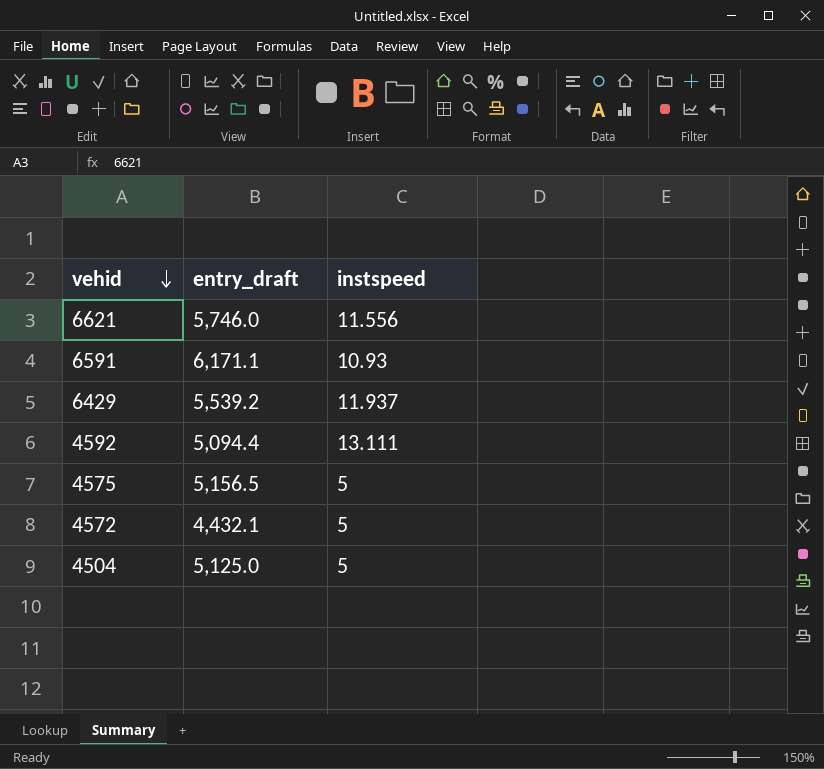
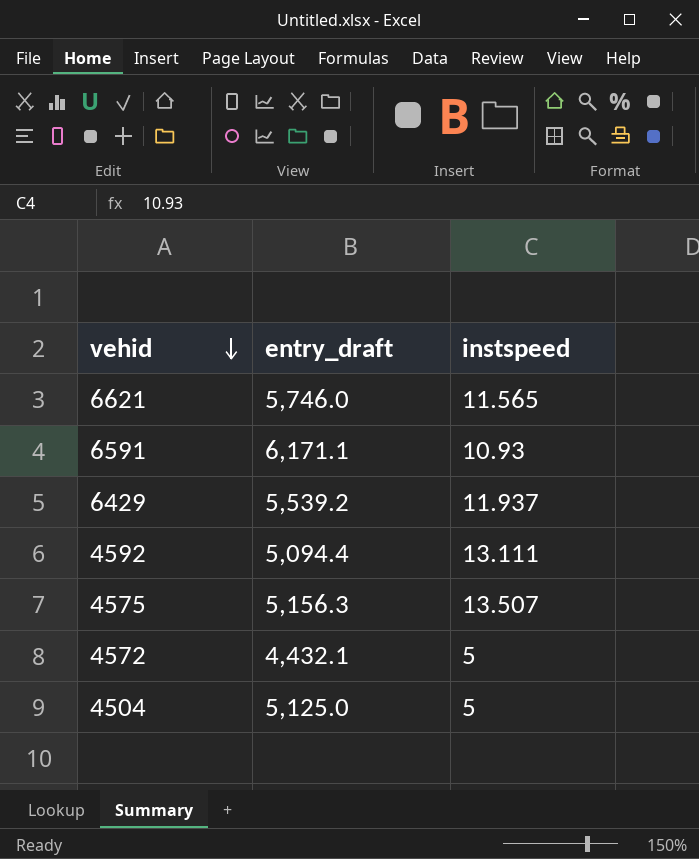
6621 | instspeed: 11.556 -> 11.565
4575 | entry_draft: 5,156.5 -> 5,156.3
4575 | instspeed: 5 -> 13.507

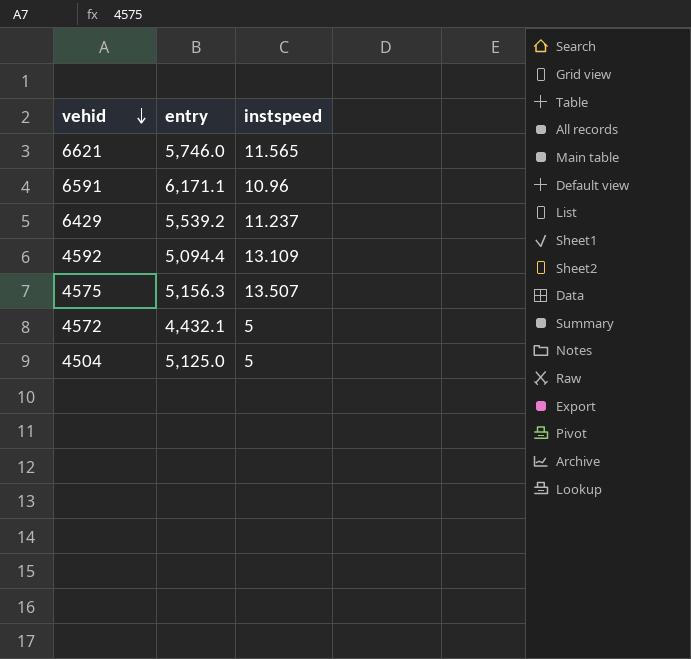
column name: entry_draft -> entry
6591 | instspeed: 10.93 -> 10.96
6429 | instspeed: 11.937 -> 11.237
4592 | instspeed: 13.111 -> 13.109

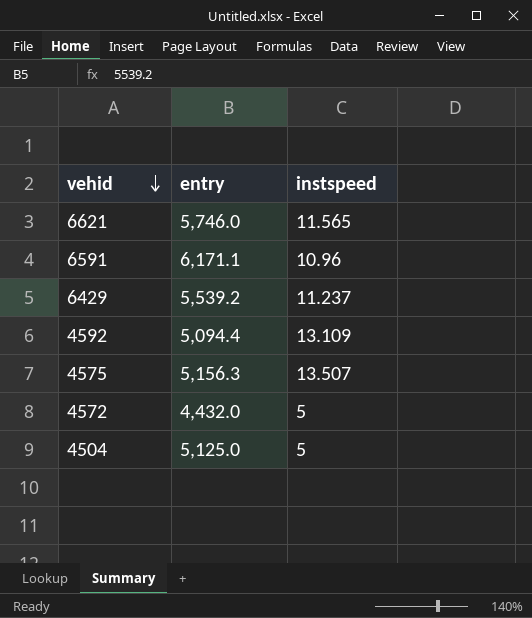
4572 | entry: 4,432.1 -> 4,432.0

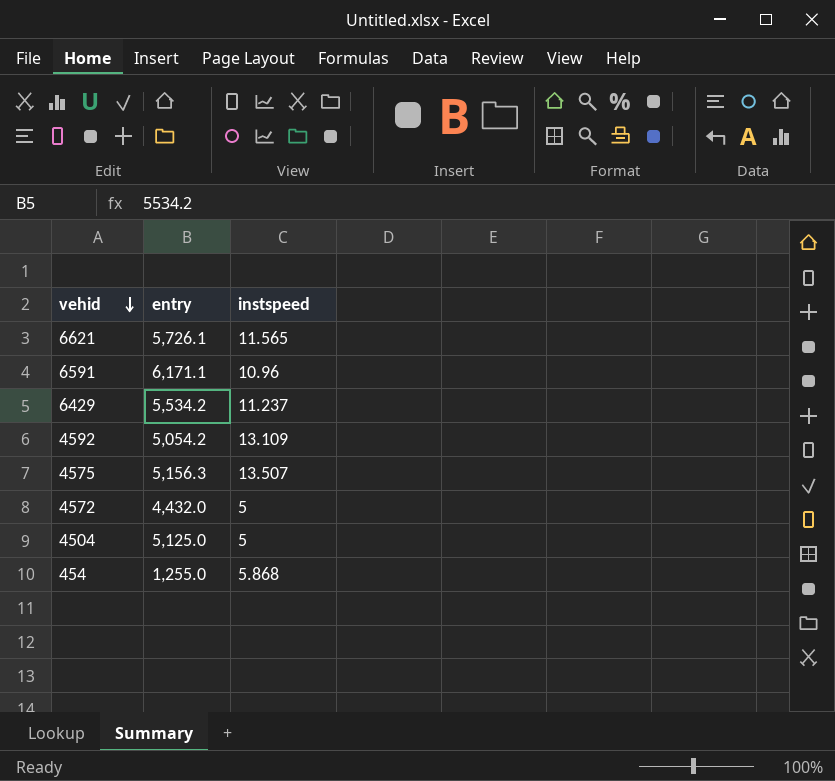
6621 | entry: 5,746.0 -> 5,726.1
6429 | entry: 5,539.2 -> 5,534.2
4592 | entry: 5,094.4 -> 5,054.2
row 454: none -> 1,255.0 | 5.868

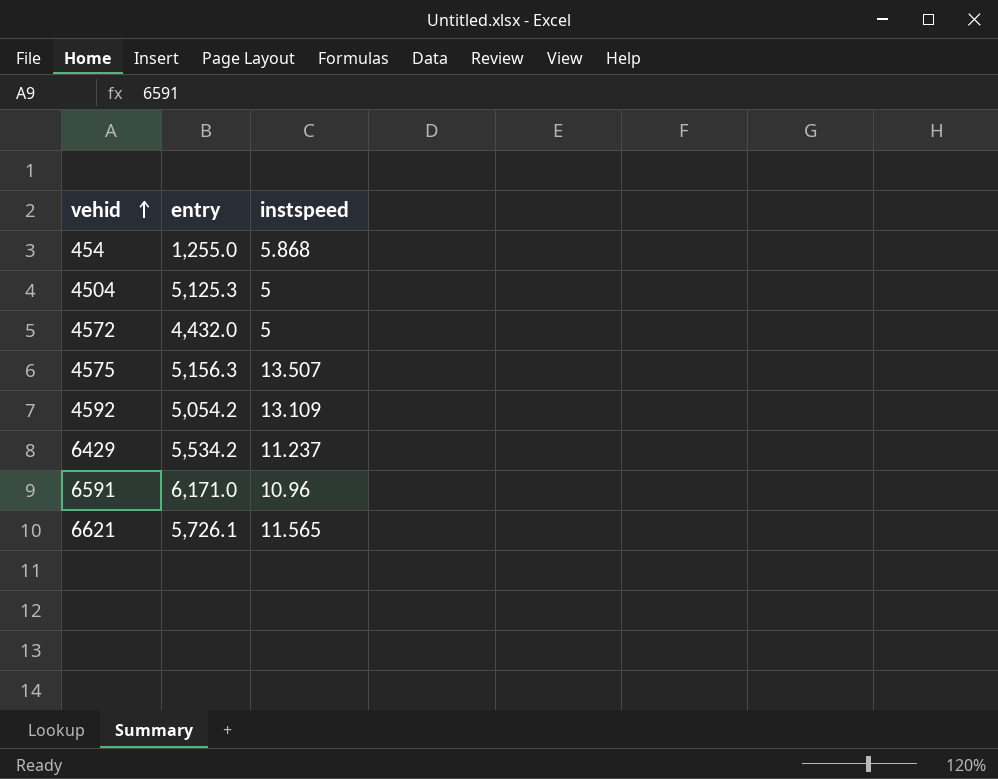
row order: vehid descending -> vehid ascending
4504 | entry: 5,125.0 -> 5,125.3
6591 | entry: 6,171.1 -> 6,171.0

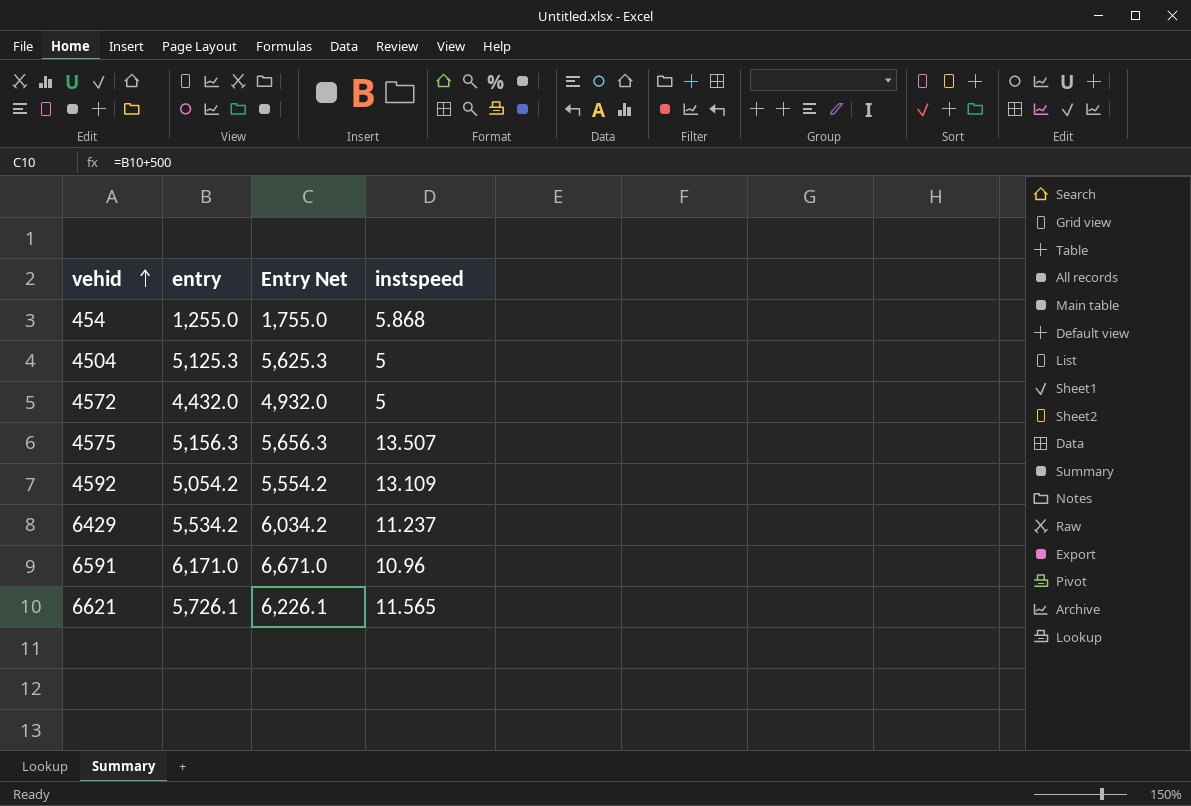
column Entry Net | formula: none -> [entry] + 500

